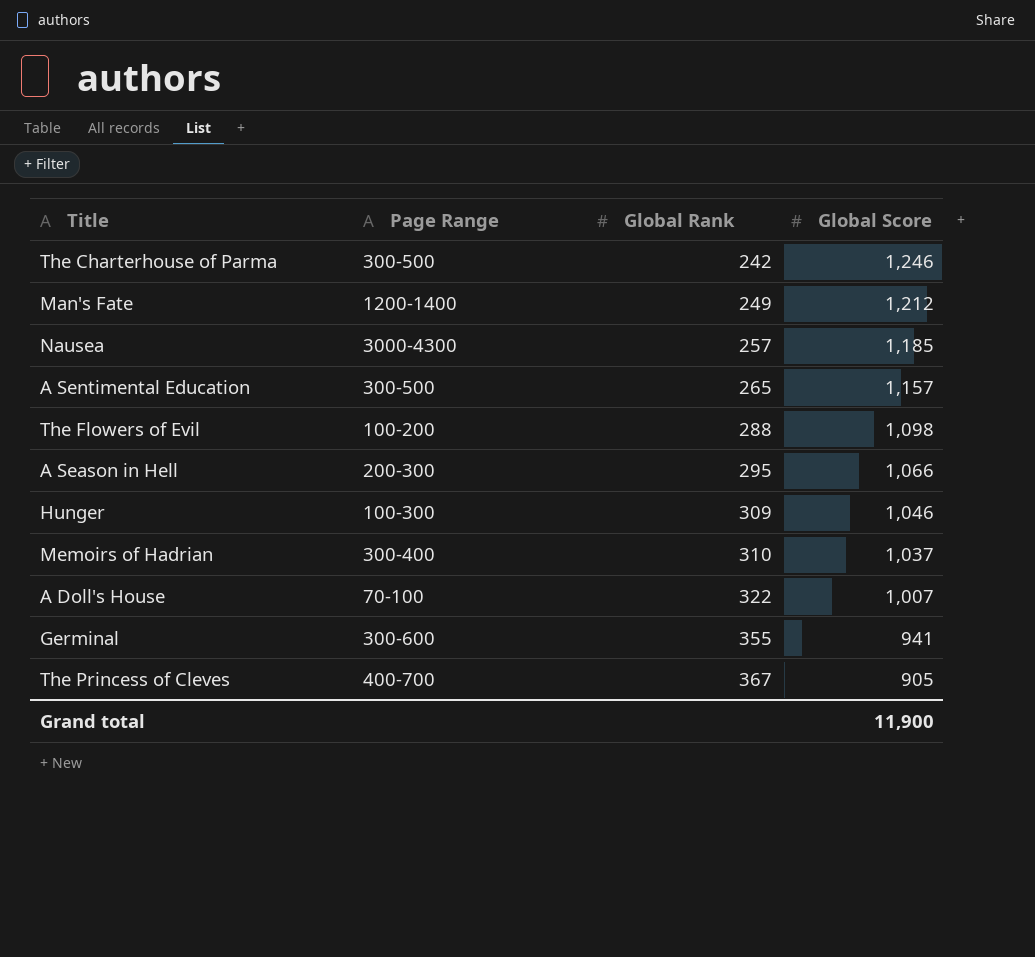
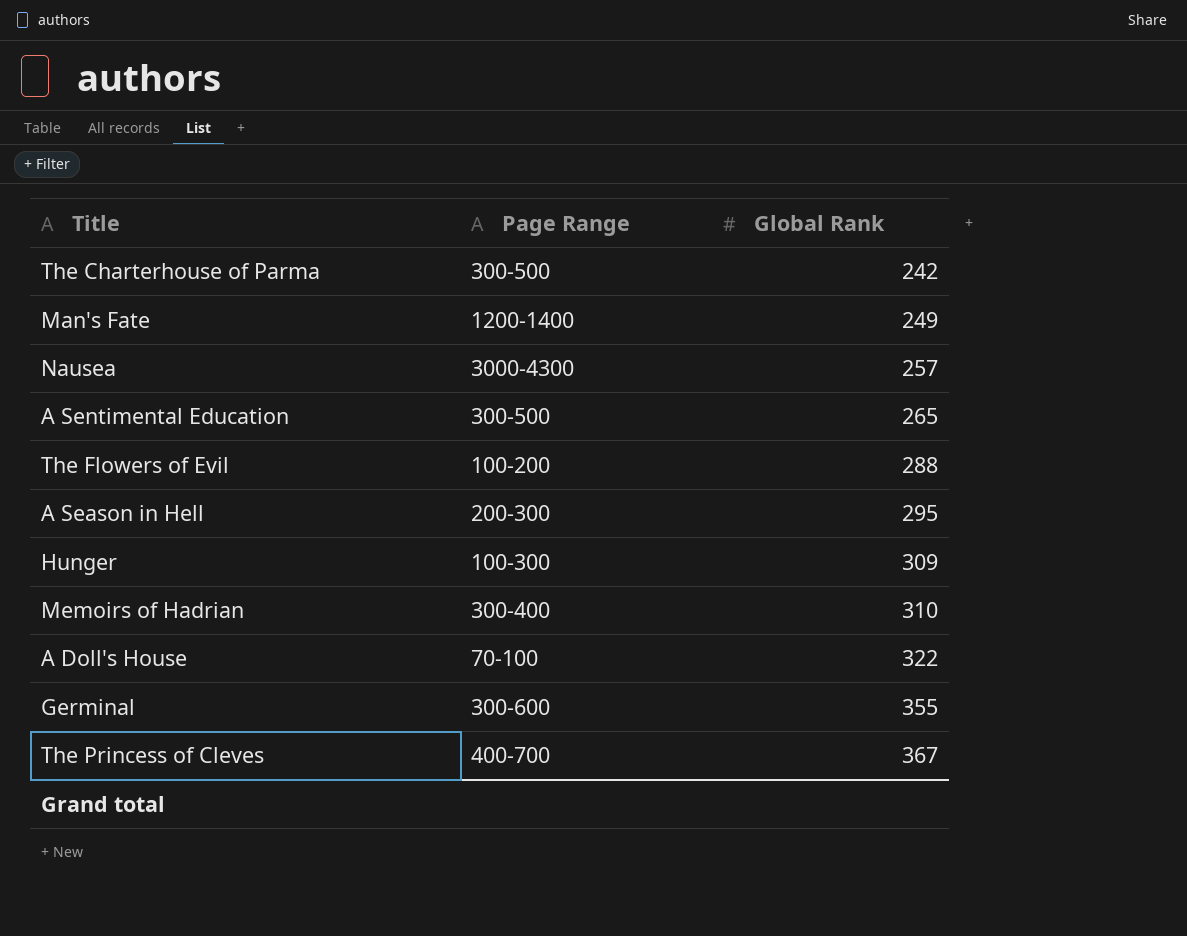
column Global Score | position: 4 -> none

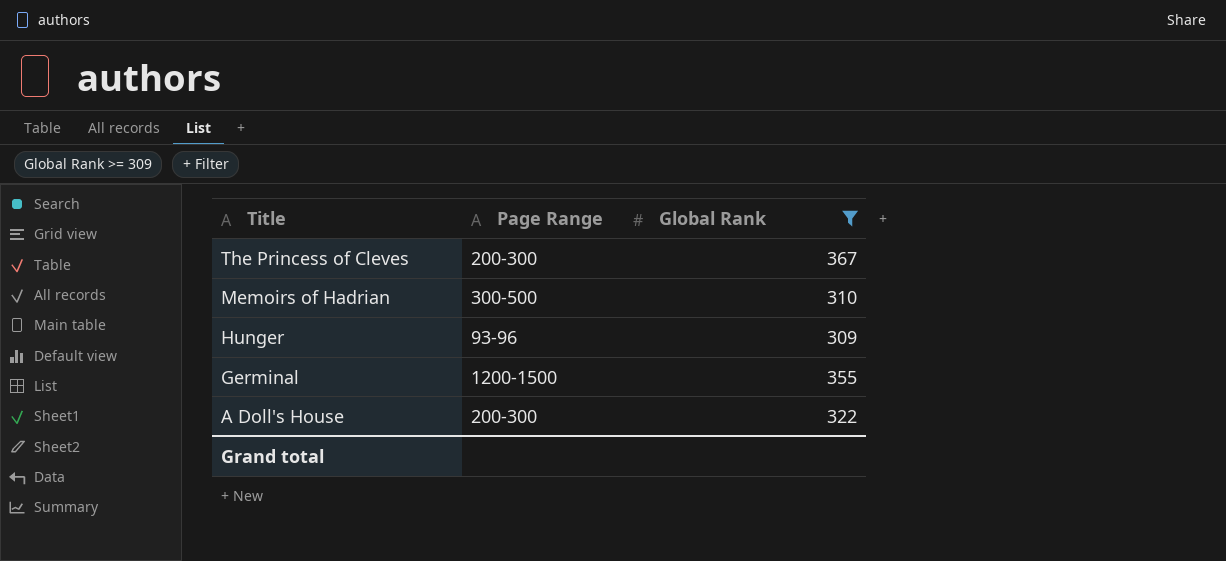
filter: none -> Global Rank >= 309
row order: Global Rank ascending -> Title descending
The Princess of Cleves | Page Range: 400-700 -> 200-300
Memoirs of Hadrian | Page Range: 300-400 -> 300-500
Hunger | Page Range: 100-300 -> 93-96
Germinal | Page Range: 300-600 -> 1200-1500
A Doll's House | Page Range: 70-100 -> 200-300

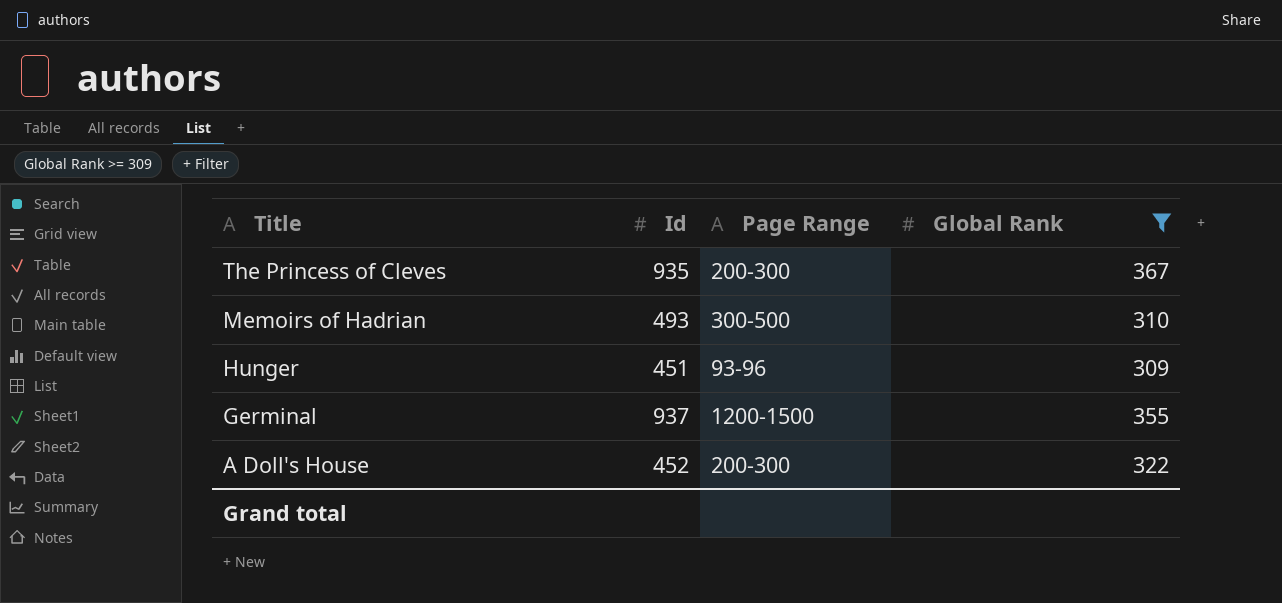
column Id | position: none -> 2

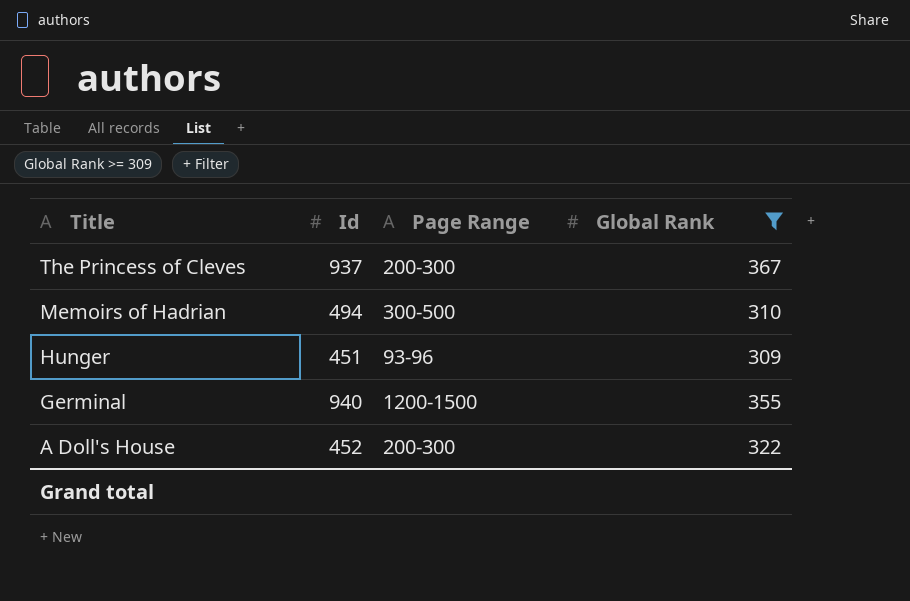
The Princess of Cleves | Id: 935 -> 937
Memoirs of Hadrian | Id: 493 -> 494
Germinal | Id: 937 -> 940

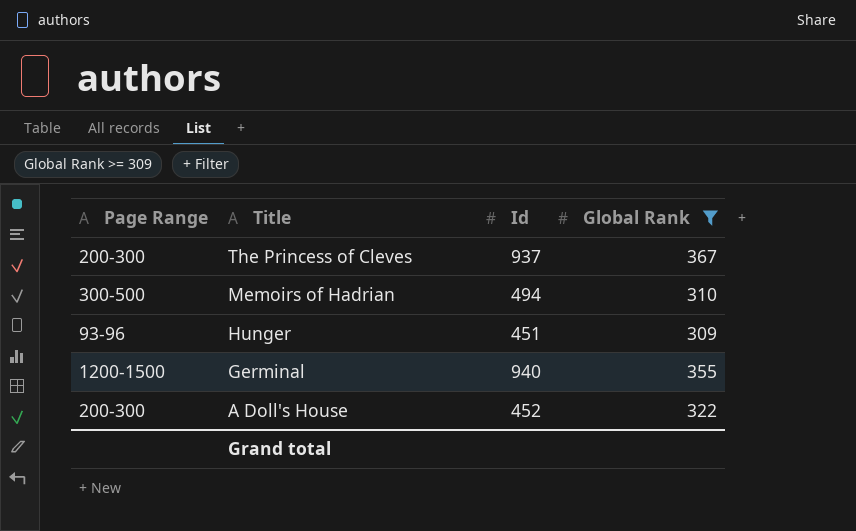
column Page Range | position: 3 -> 1

